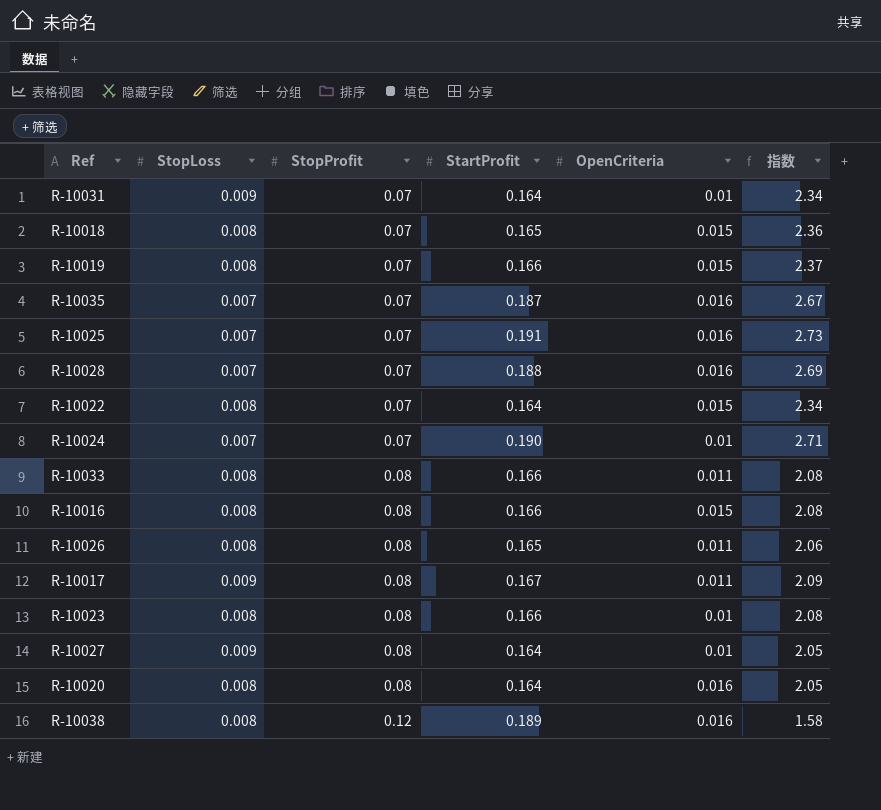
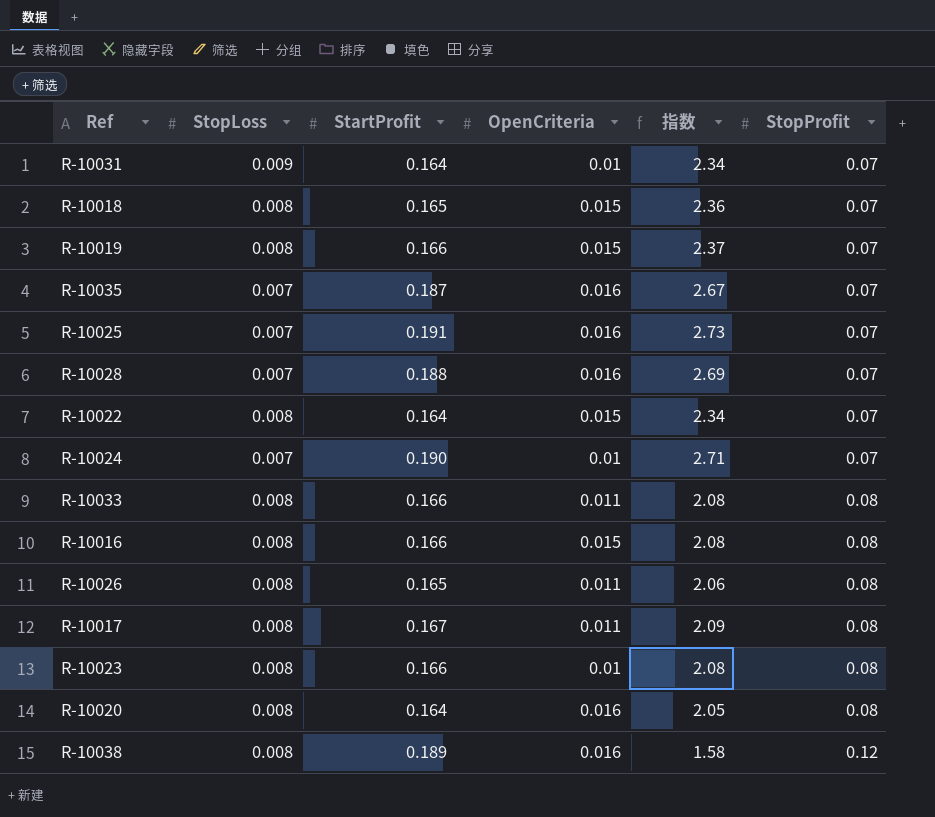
column StopProfit | position: 3 -> 6
row R-10027: 0.009 | 0.08 | 0.164 | 0.01 | 2.05 -> none
R-10017 | StopLoss: 0.009 -> 0.008

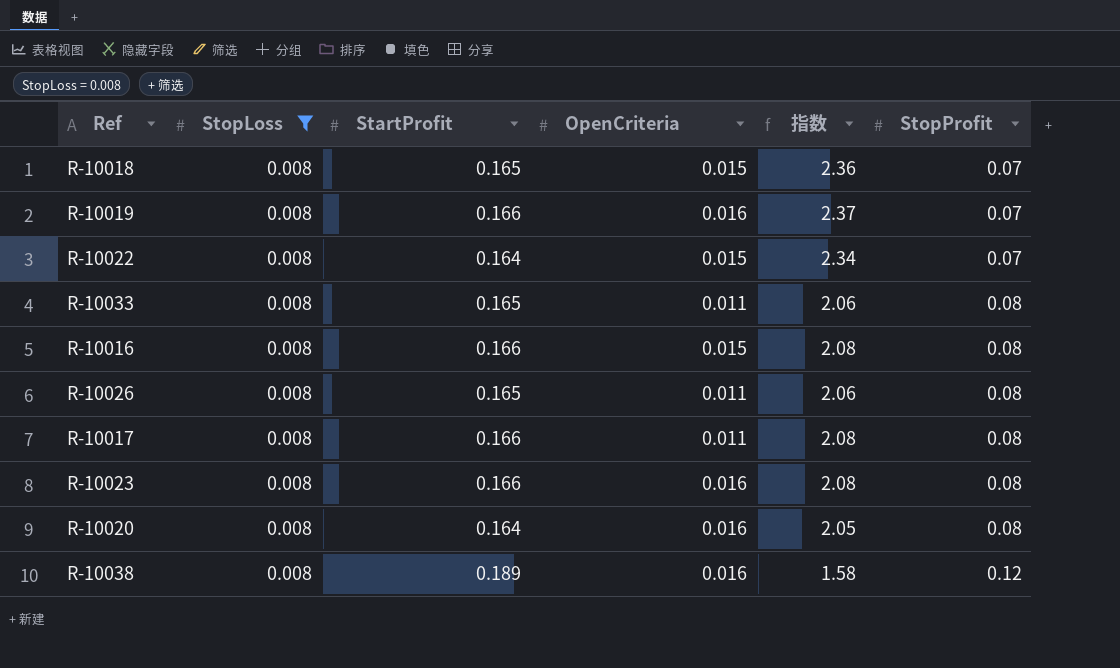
filter: none -> StopLoss = 0.008
R-10019 | OpenCriteria: 0.015 -> 0.016
R-10033 | StartProfit: 0.166 -> 0.165
R-10033 | 指数: 2.08 -> 2.06
R-10017 | StartProfit: 0.167 -> 0.166
R-10017 | 指数: 2.09 -> 2.08
R-10023 | OpenCriteria: 0.01 -> 0.016

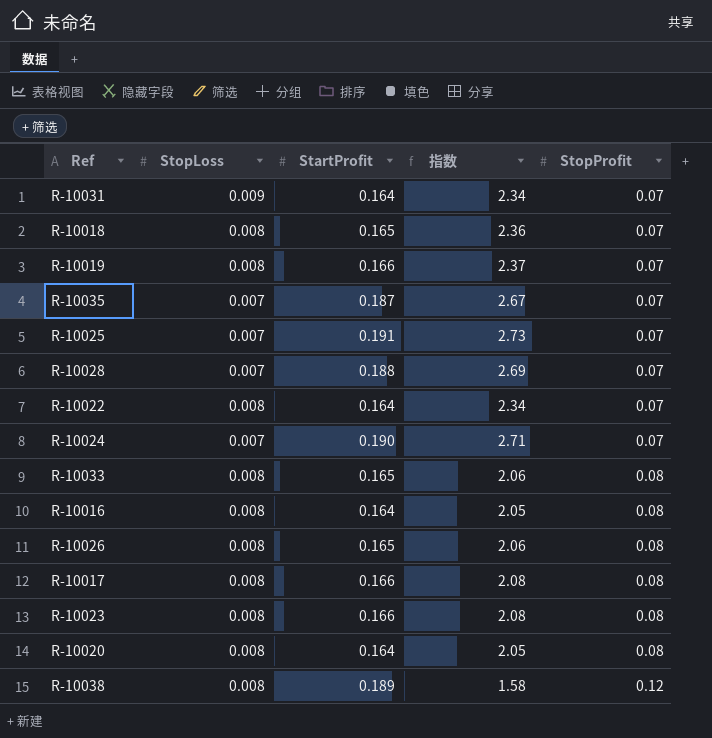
filter: StopLoss = 0.008 -> none
column OpenCriteria | position: 4 -> none
R-10016 | StartProfit: 0.166 -> 0.164
R-10016 | 指数: 2.08 -> 2.05

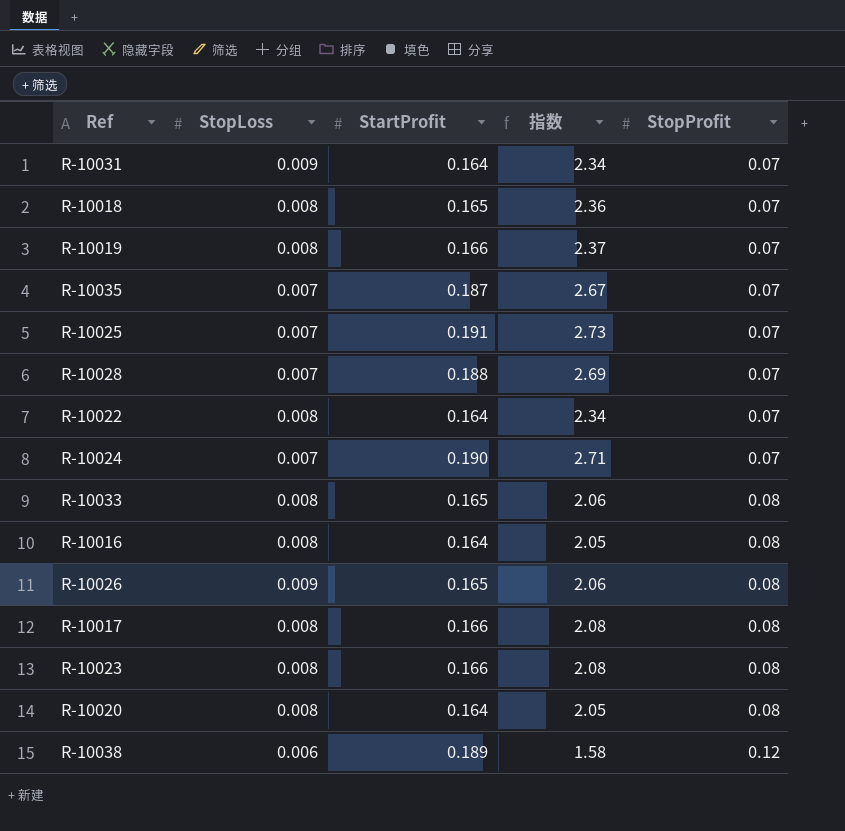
R-10026 | StopLoss: 0.008 -> 0.009
R-10038 | StopLoss: 0.008 -> 0.006

